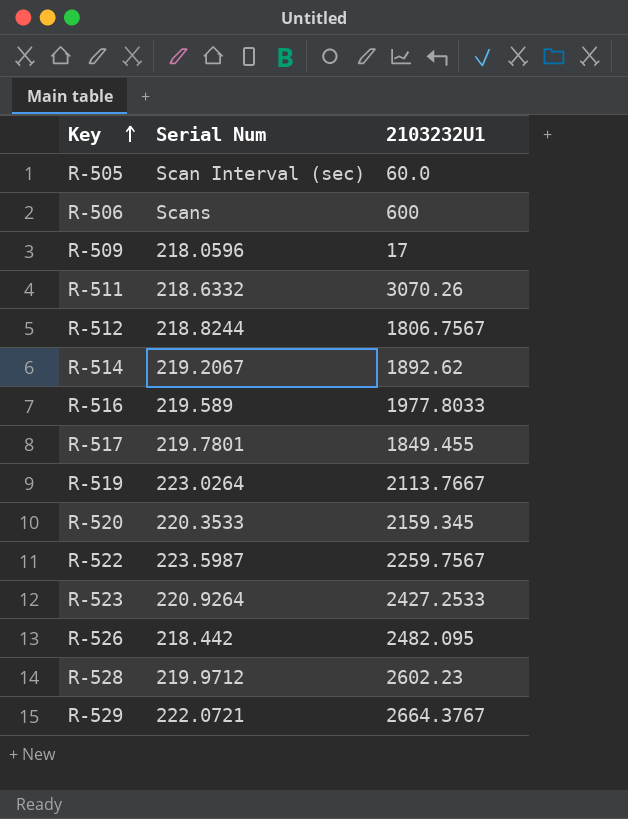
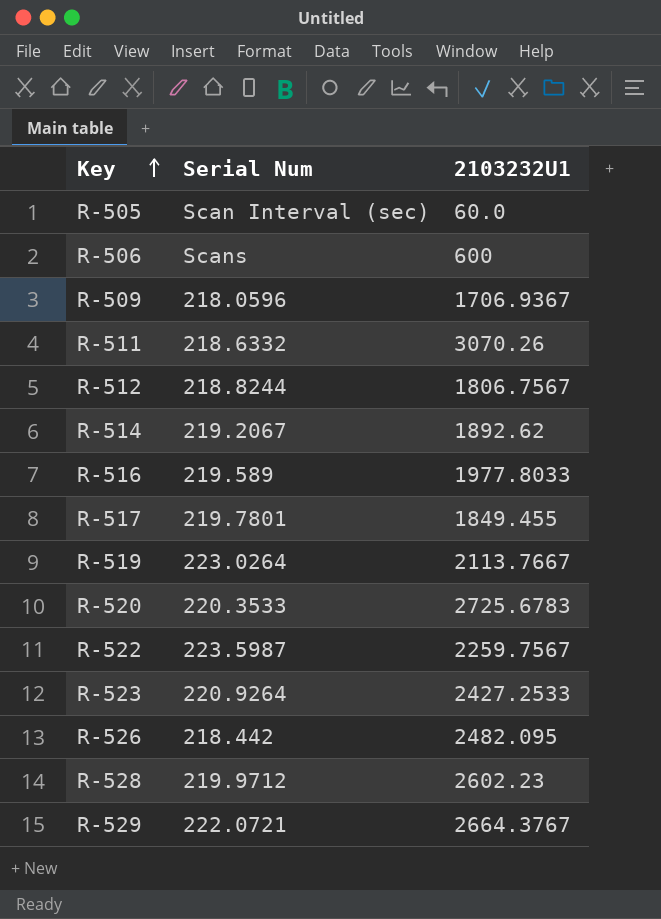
R-509 | 2103232U1: 17 -> 1706.9367
R-520 | 2103232U1: 2159.345 -> 2725.6783

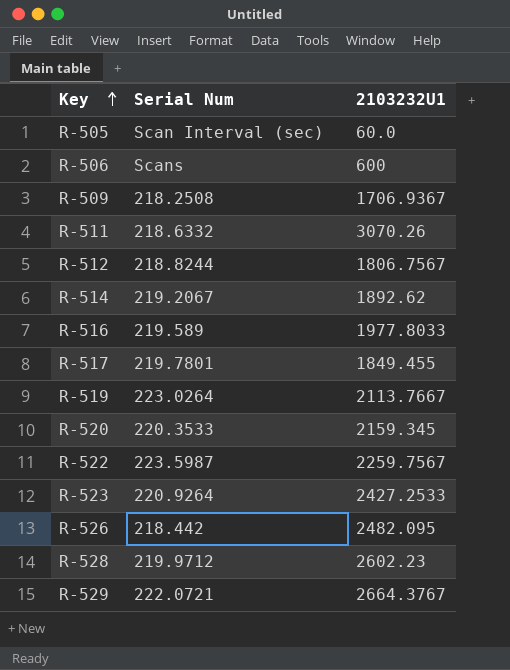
R-509 | Serial Num: 218.0596 -> 218.2508
R-520 | 2103232U1: 2725.6783 -> 2159.345

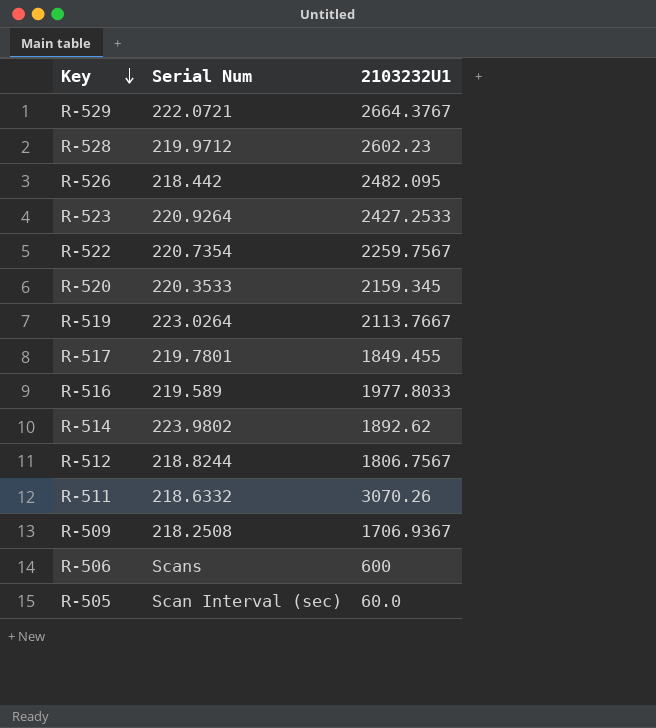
row order: Key ascending -> Key descending
R-522 | Serial Num: 223.5987 -> 220.7354
R-514 | Serial Num: 219.2067 -> 223.9802

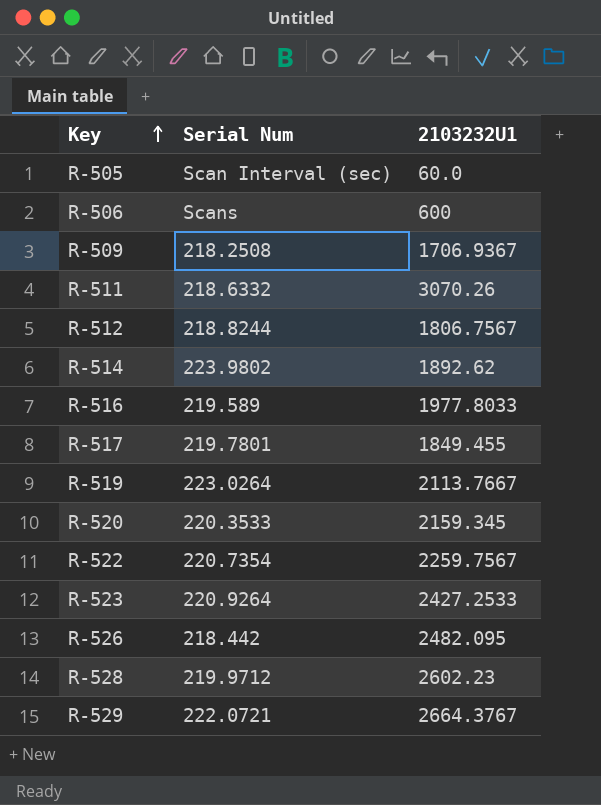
row order: Key descending -> Key ascending

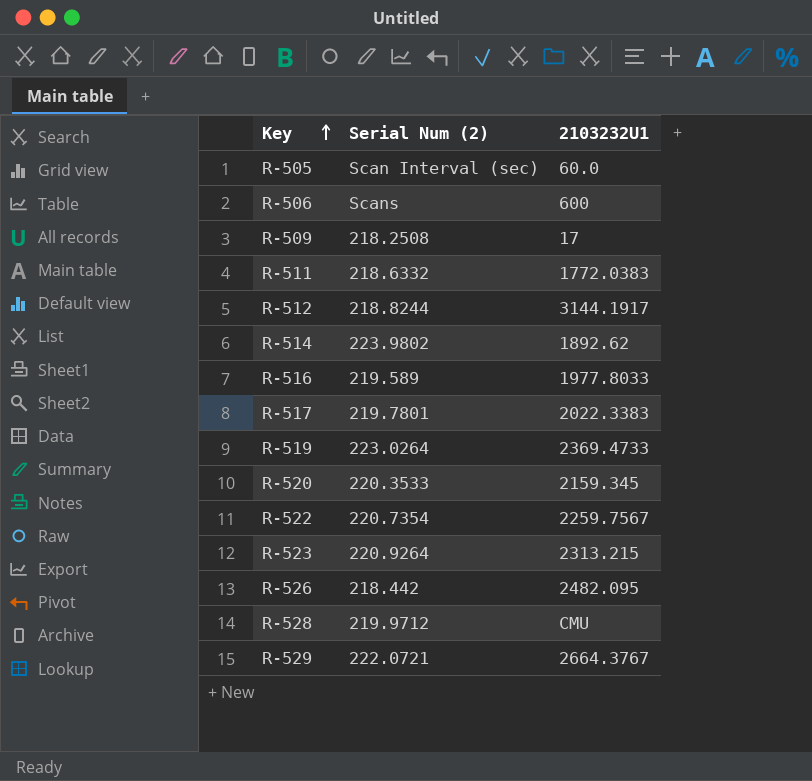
column name: Serial Num -> Serial Num (2)
R-509 | 2103232U1: 1706.9367 -> 17
R-511 | 2103232U1: 3070.26 -> 1772.0383
R-512 | 2103232U1: 1806.7567 -> 3144.1917
R-517 | 2103232U1: 1849.455 -> 2022.3383
R-519 | 2103232U1: 2113.7667 -> 2369.4733
R-523 | 2103232U1: 2427.2533 -> 2313.215
R-528 | 2103232U1: 2602.23 -> CMU

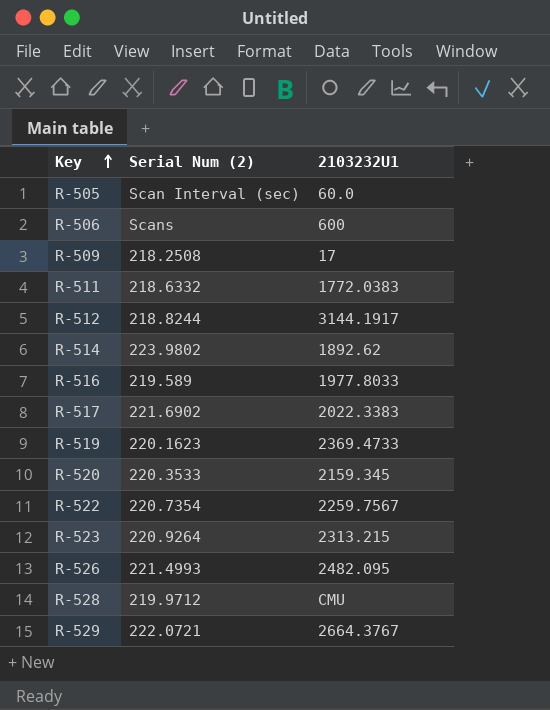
R-517 | Serial Num (2): 219.7801 -> 221.6902
R-519 | Serial Num (2): 223.0264 -> 220.1623
R-526 | Serial Num (2): 218.442 -> 221.4993

